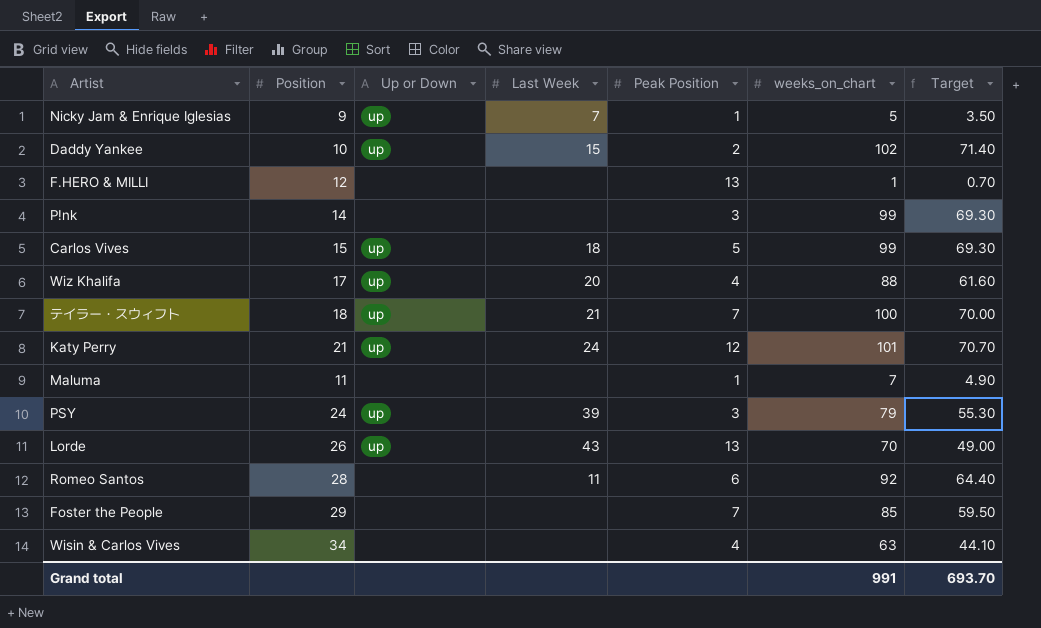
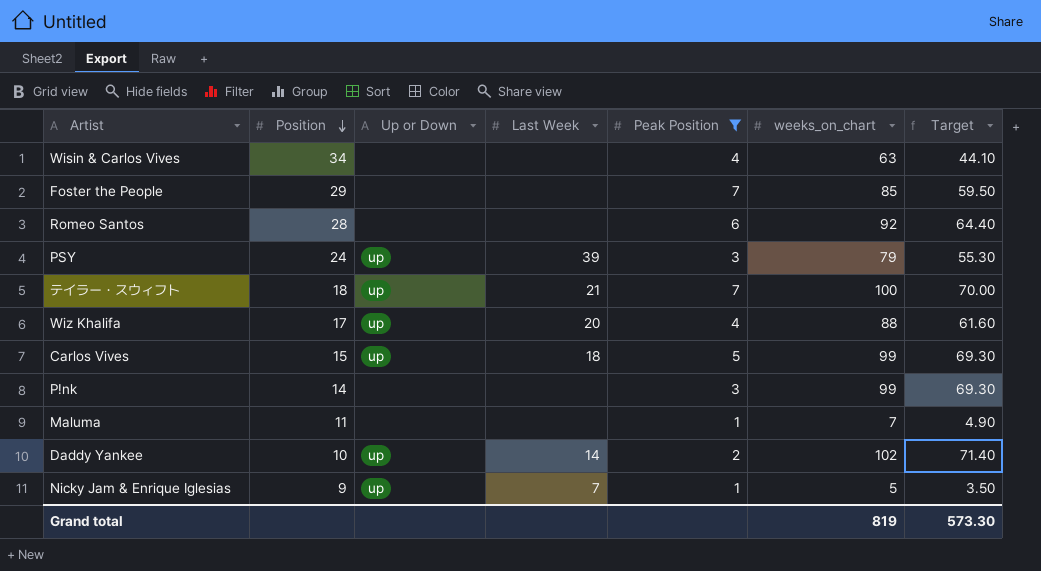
filter: none -> Peak Position <= 7
row order: none -> Position descending
Romeo Santos | Last Week: 11 -> none
Daddy Yankee | Last Week: 15 -> 14
Grand total | weeks_on_chart: 991 -> 819
Grand total | Target: 693.70 -> 573.30

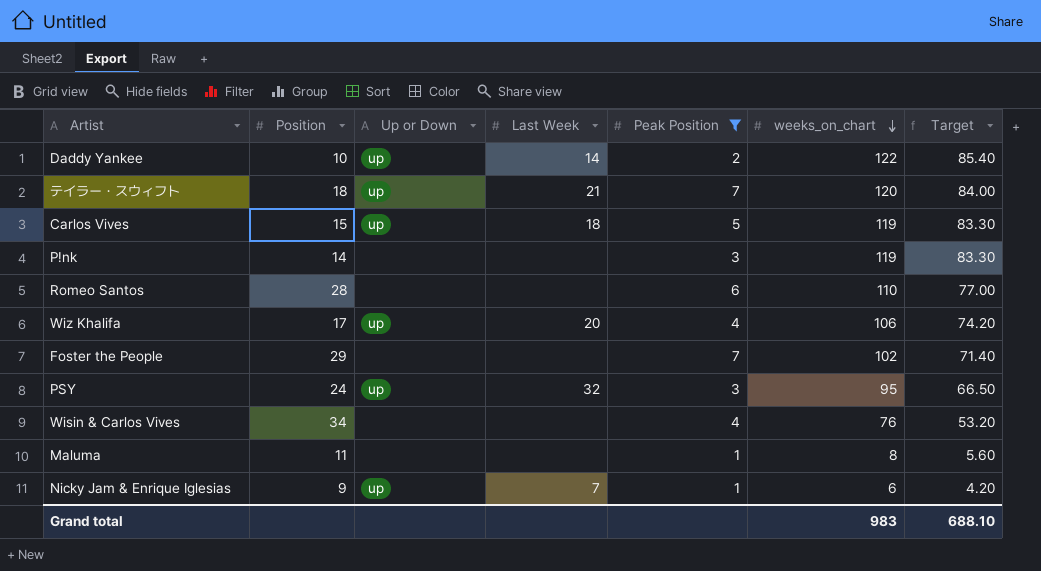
row order: Position descending -> weeks_on_chart descending
Daddy Yankee | weeks_on_chart: 102 -> 122
Daddy Yankee | Target: 71.40 -> 85.40
テイラー・スウィフト | weeks_on_chart: 100 -> 120
テイラー・スウィフト | Target: 70.00 -> 84.00
Carlos Vives | weeks_on_chart: 99 -> 119
Carlos Vives | Target: 69.30 -> 83.30
P!nk | weeks_on_chart: 99 -> 119
P!nk | Target: 69.30 -> 83.30
Romeo Santos | weeks_on_chart: 92 -> 110
Romeo Santos | Target: 64.40 -> 77.00
Wiz Khalifa | weeks_on_chart: 88 -> 106
Wiz Khalifa | Target: 61.60 -> 74.20
Foster the People | weeks_on_chart: 85 -> 102
Foster the People | Target: 59.50 -> 71.40
PSY | Last Week: 39 -> 32
PSY | weeks_on_chart: 79 -> 95
PSY | Target: 55.30 -> 66.50
Wisin & Carlos Vives | weeks_on_chart: 63 -> 76
Wisin & Carlos Vives | Target: 44.10 -> 53.20
Maluma | weeks_on_chart: 7 -> 8
Maluma | Target: 4.90 -> 5.60
Nicky Jam & Enrique Iglesias | weeks_on_chart: 5 -> 6
Nicky Jam & Enrique Iglesias | Target: 3.50 -> 4.20
Grand total | weeks_on_chart: 819 -> 983
Grand total | Target: 573.30 -> 688.10

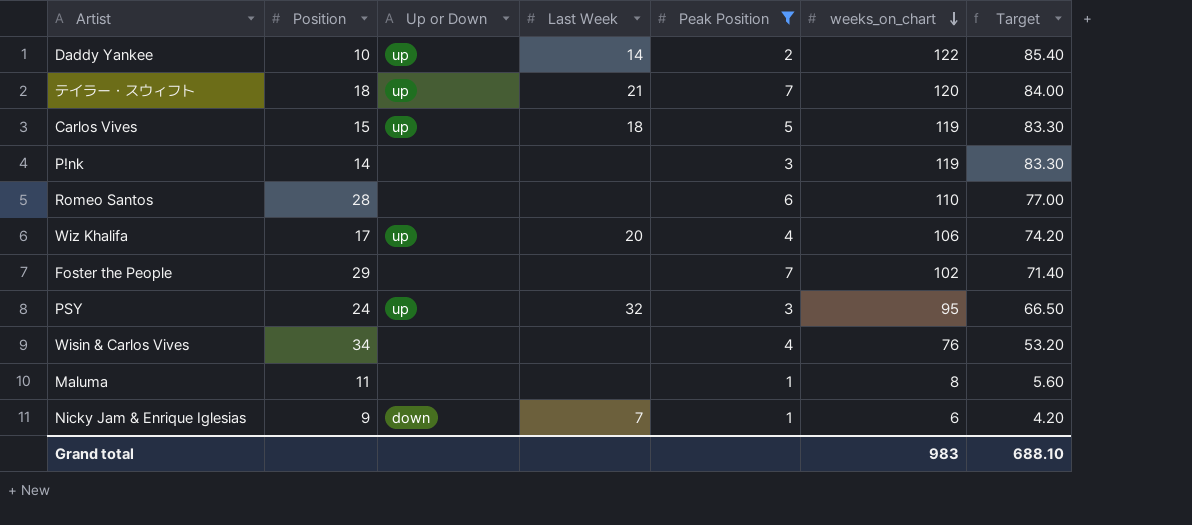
Nicky Jam & Enrique Iglesias | Up or Down: up -> down

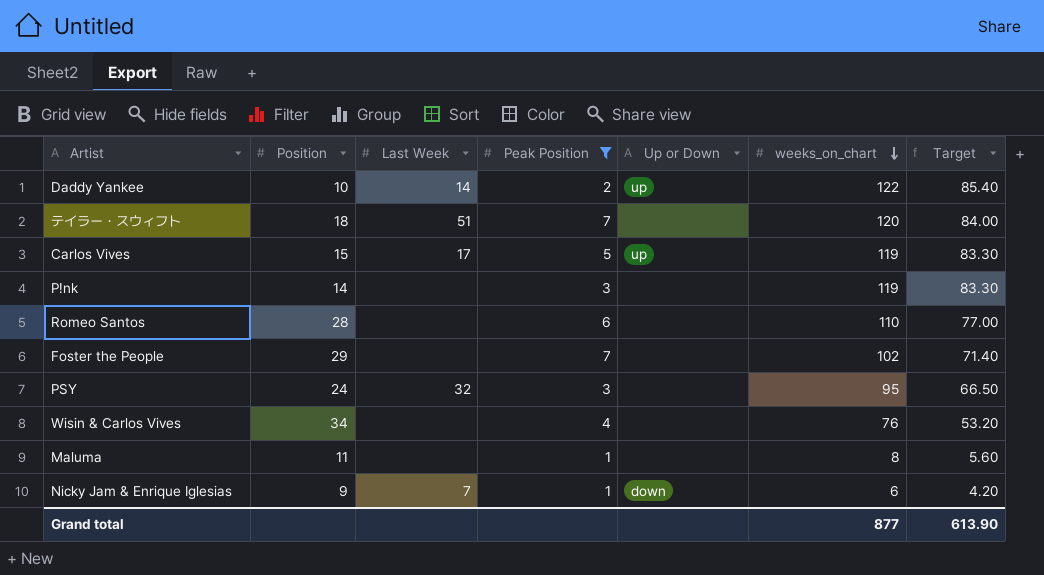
column Up or Down | position: 3 -> 5
row Wiz Khalifa: 17 | up | 20 | 4 | 106 | 74.20 -> none
テイラー・スウィフト | Last Week: 21 -> 51
テイラー・スウィフト | Up or Down: up -> none
Carlos Vives | Last Week: 18 -> 17
PSY | Up or Down: up -> none
Grand total | weeks_on_chart: 983 -> 877
Grand total | Target: 688.10 -> 613.90

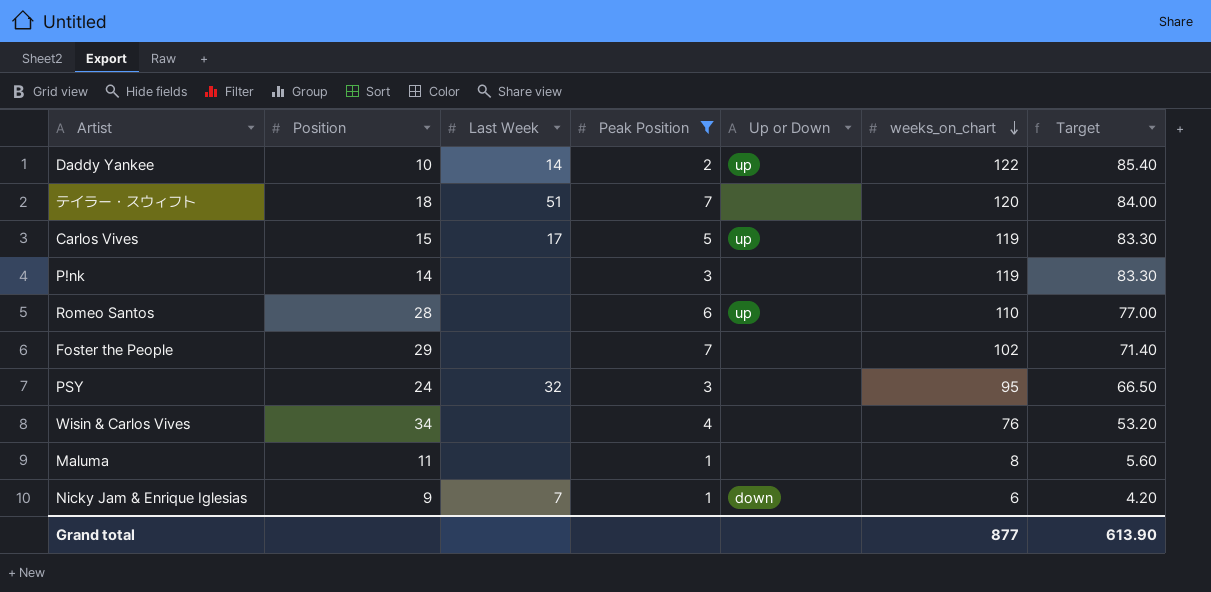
Romeo Santos | Up or Down: none -> up

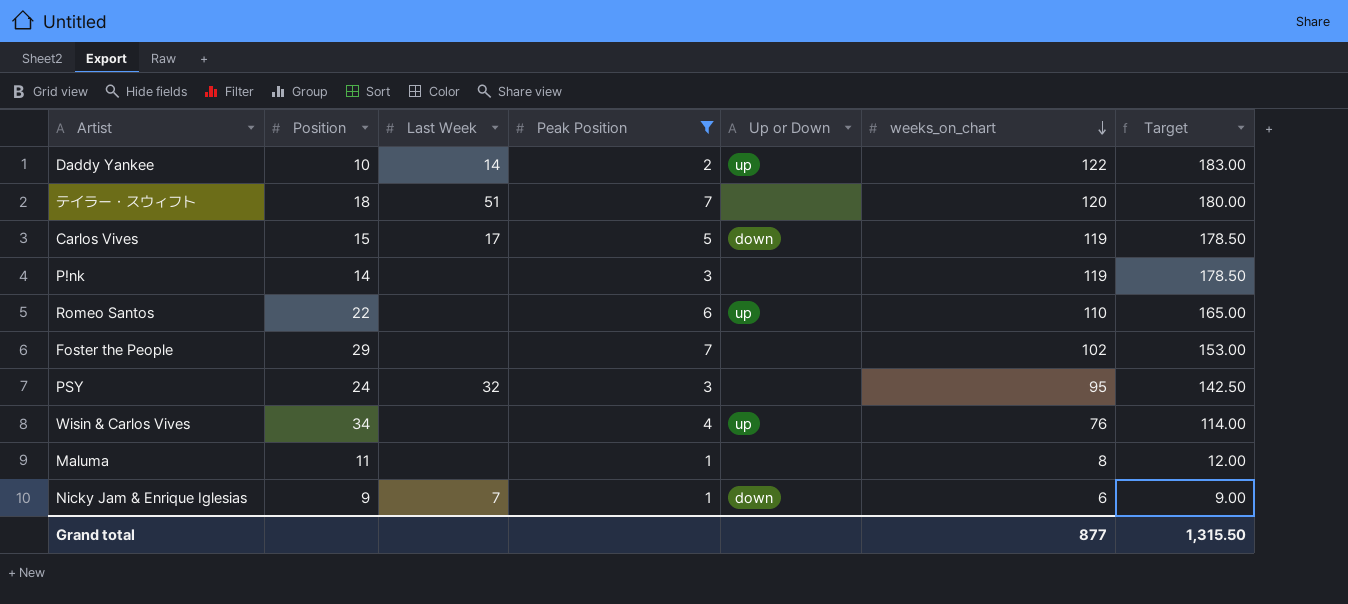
column Target | formula: [weeks_on_chart] * 0.7 -> [weeks_on_chart] * 1.5
Carlos Vives | Up or Down: up -> down
Romeo Santos | Position: 28 -> 22
Wisin & Carlos Vives | Up or Down: none -> up
Grand total | Target: 613.90 -> 1,315.50

